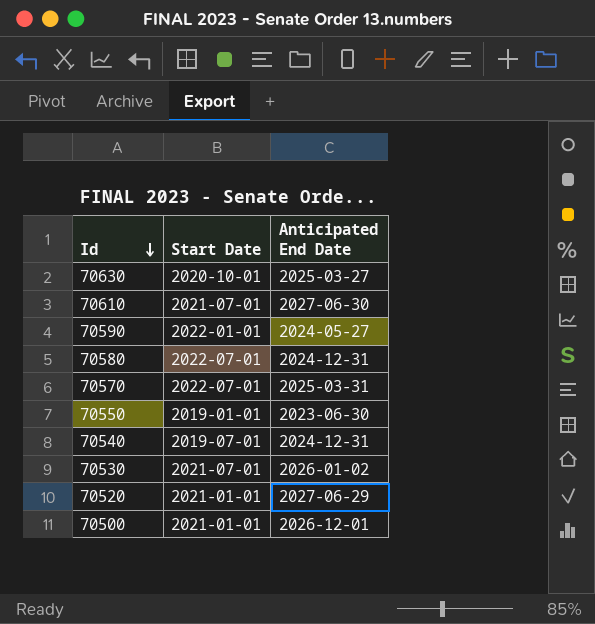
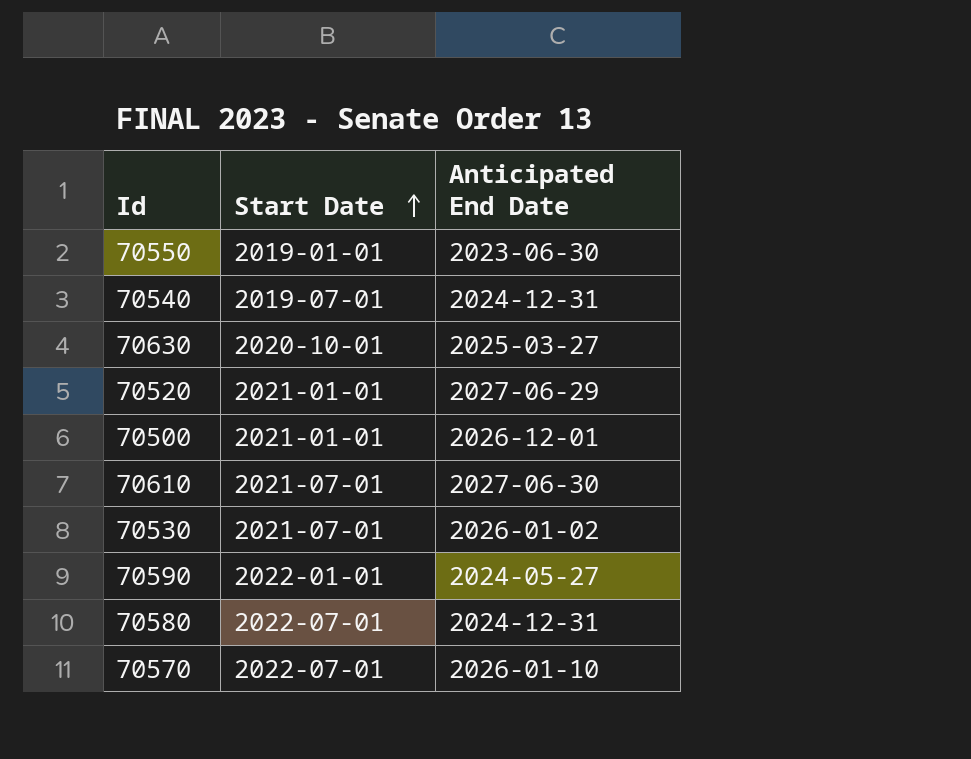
row order: Id descending -> Start Date ascending
70570 | Anticipated End Date: 2025-03-31 -> 2026-01-10

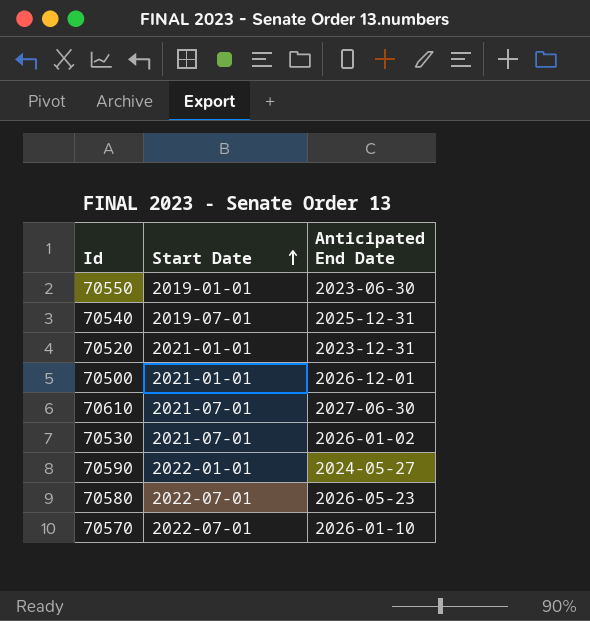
row 70630: 2020-10-01 | 2025-03-27 -> none
70540 | Anticipated End Date: 2024-12-31 -> 2025-12-31
70520 | Anticipated End Date: 2027-06-29 -> 2023-12-31
70580 | Anticipated End Date: 2024-12-31 -> 2026-05-23

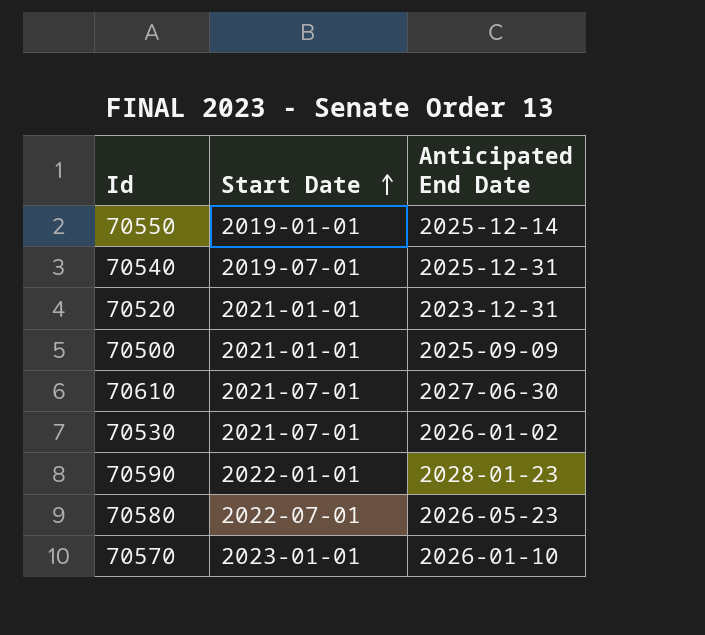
70550 | Anticipated End Date: 2023-06-30 -> 2025-12-14
70500 | Anticipated End Date: 2026-12-01 -> 2025-09-09
70590 | Anticipated End Date: 2024-05-27 -> 2028-01-23
70570 | Start Date: 2022-07-01 -> 2023-01-01

